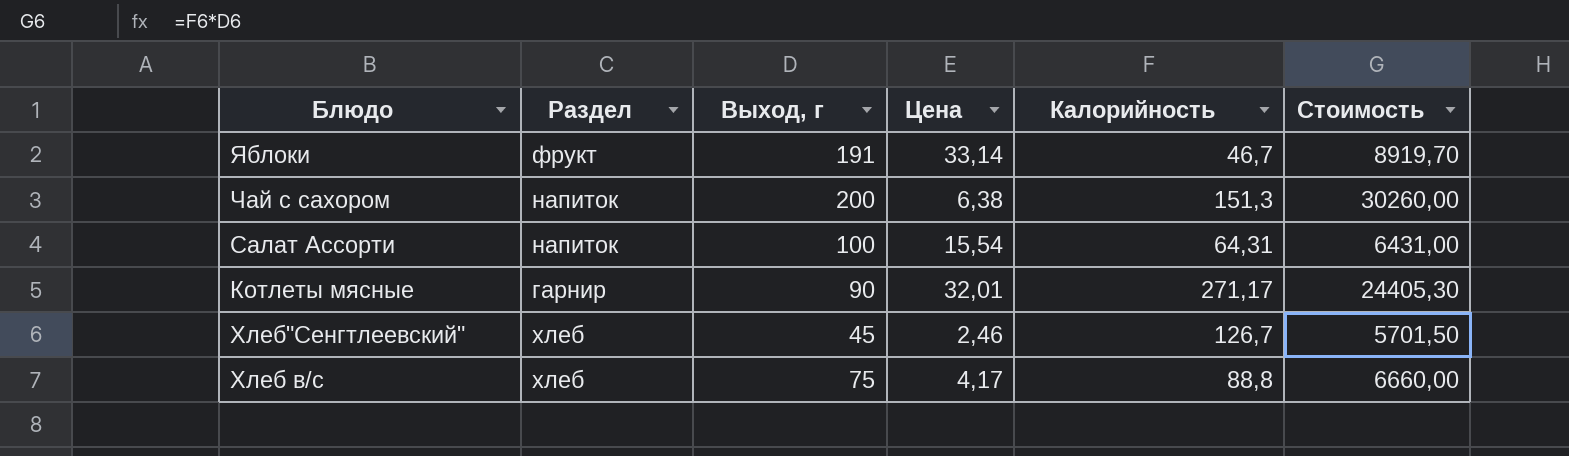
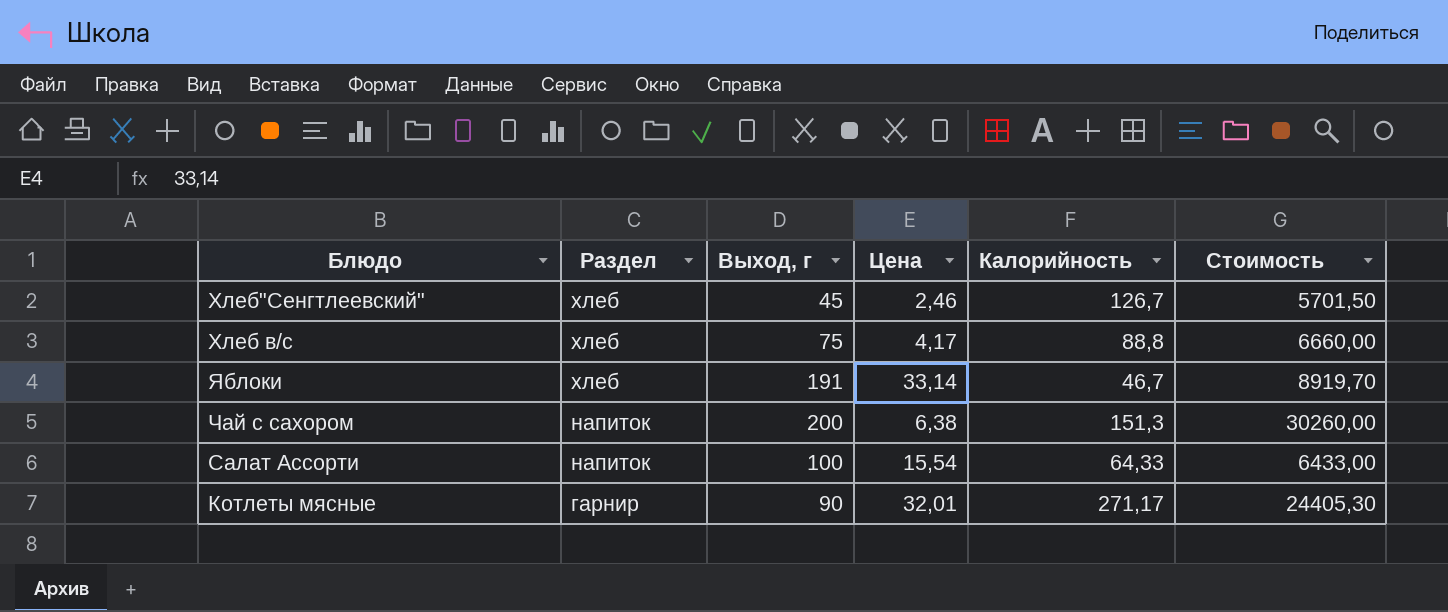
row order: none -> Раздел descending
Яблоки | Раздел: фрукт -> хлеб
Салат Ассорти | Калорийность: 64,31 -> 64,33
Салат Ассорти | Стоимость: 6431,00 -> 6433,00

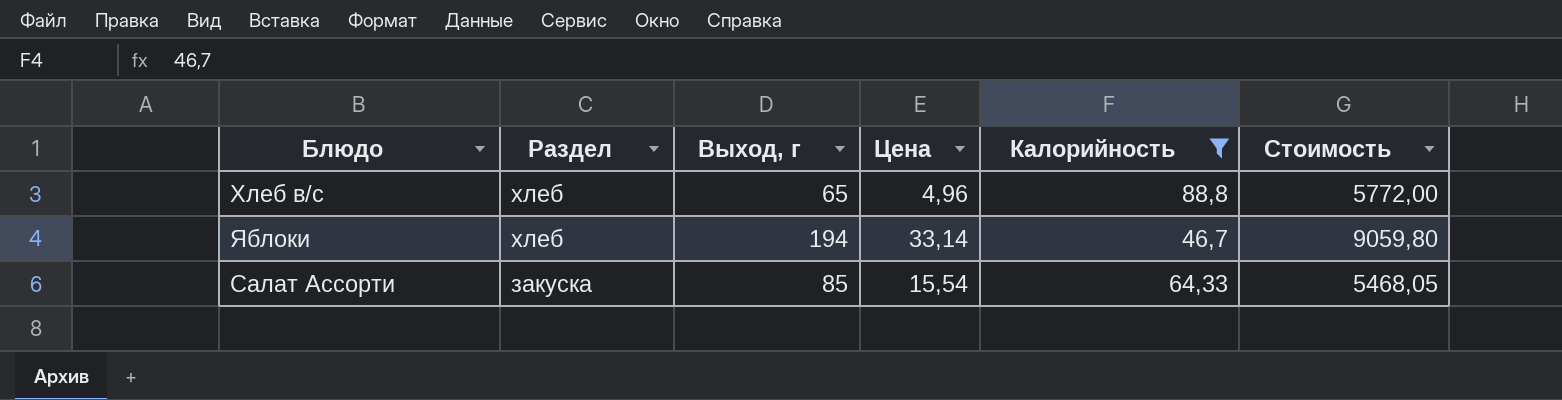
filter: none -> Калорийность <= 88,8
Хлеб в/с | Выход, г: 75 -> 65
Хлеб в/с | Цена: 4,17 -> 4,96
Хлеб в/с | Стоимость: 6660,00 -> 5772,00
Яблоки | Выход, г: 191 -> 194
Яблоки | Стоимость: 8919,70 -> 9059,80
Салат Ассорти | Раздел: напиток -> закуска
Салат Ассорти | Выход, г: 100 -> 85
Салат Ассорти | Стоимость: 6433,00 -> 5468,05

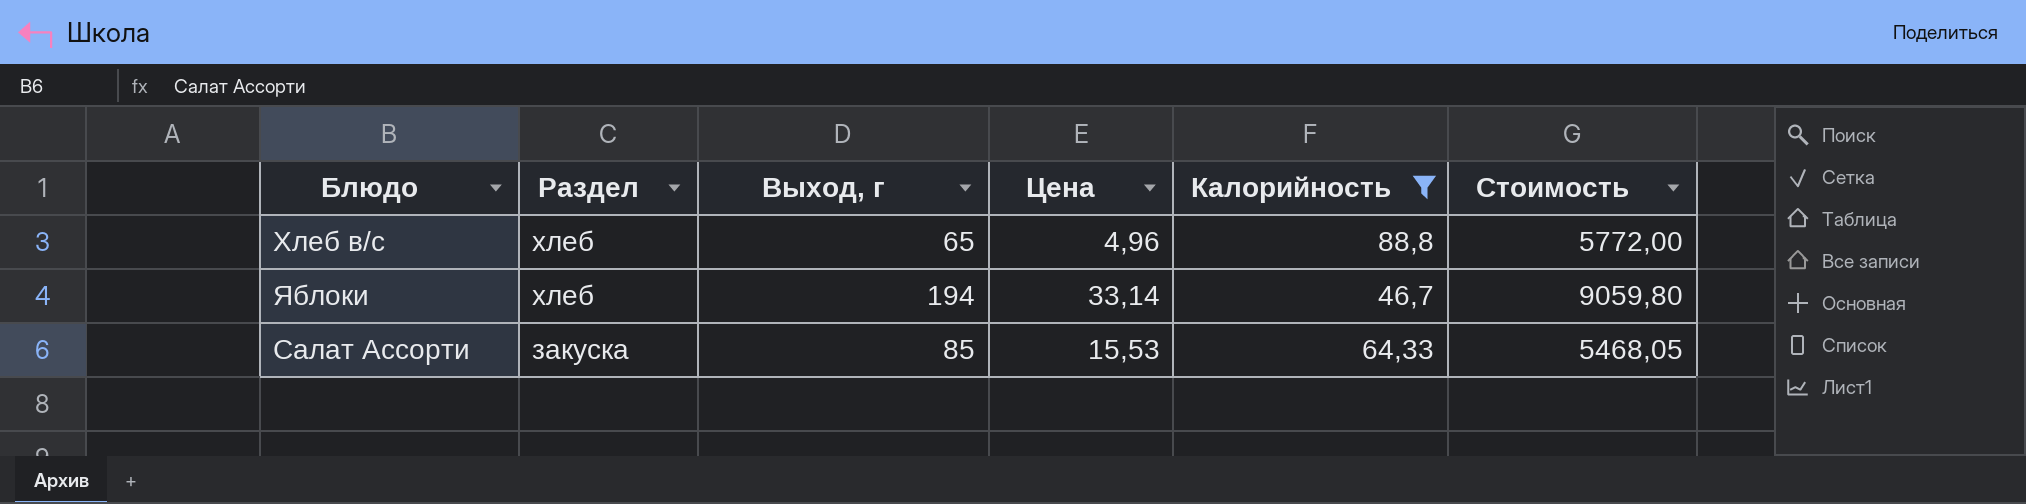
Салат Ассорти | Цена: 15,54 -> 15,53

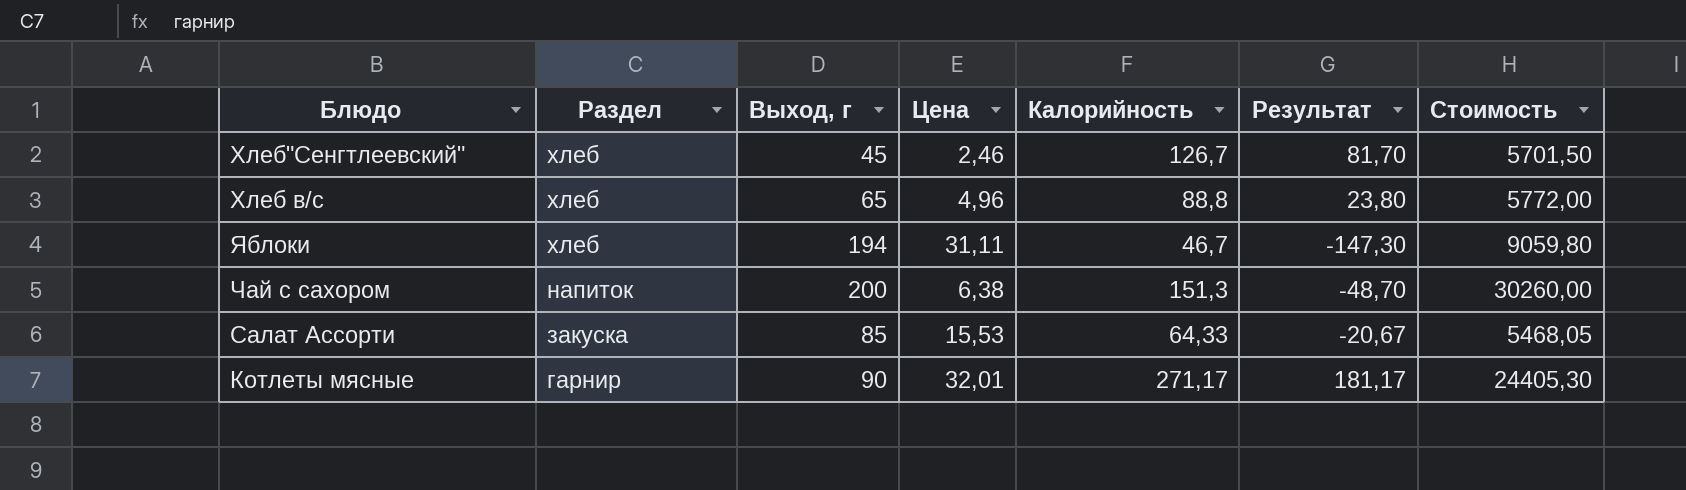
filter: Калорийность <= 88,8 -> none
column Результат | formula: none -> [Калорийность] - [Выход, г]
Яблоки | Цена: 33,14 -> 31,11

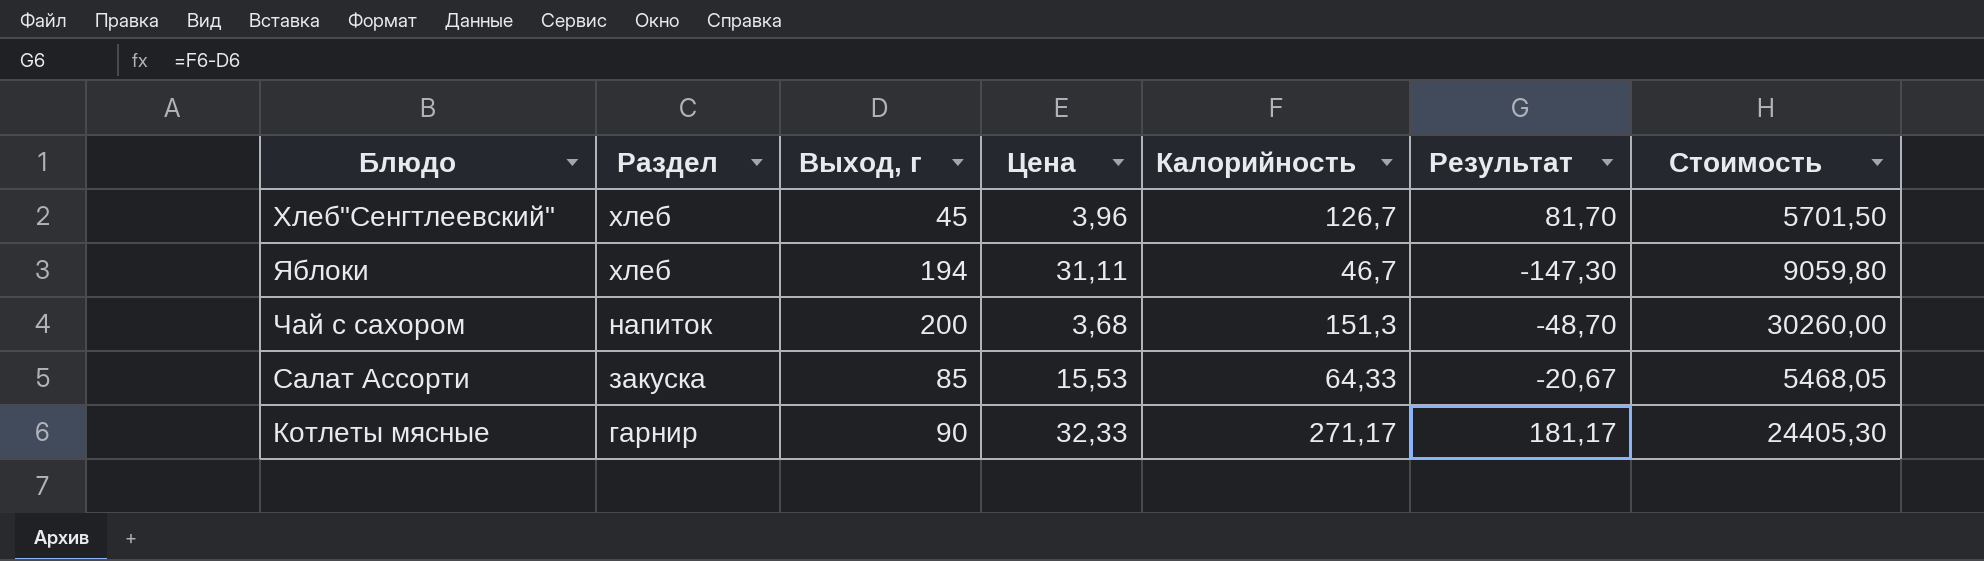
row Хлеб в/с: хлеб | 65 | 4,96 | 88,8 | 23,80 | 5772,00 -> none
Хлеб"Сенгтлеевский" | Цена: 2,46 -> 3,96
Чай с сахором | Цена: 6,38 -> 3,68
Котлеты мясные | Цена: 32,01 -> 32,33

